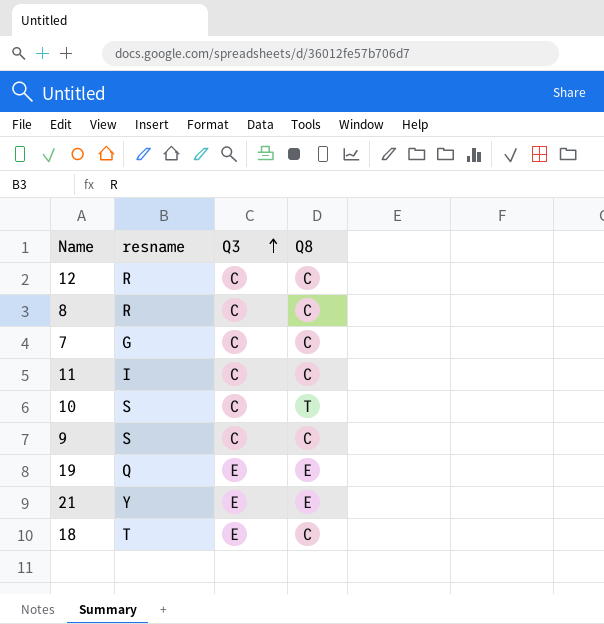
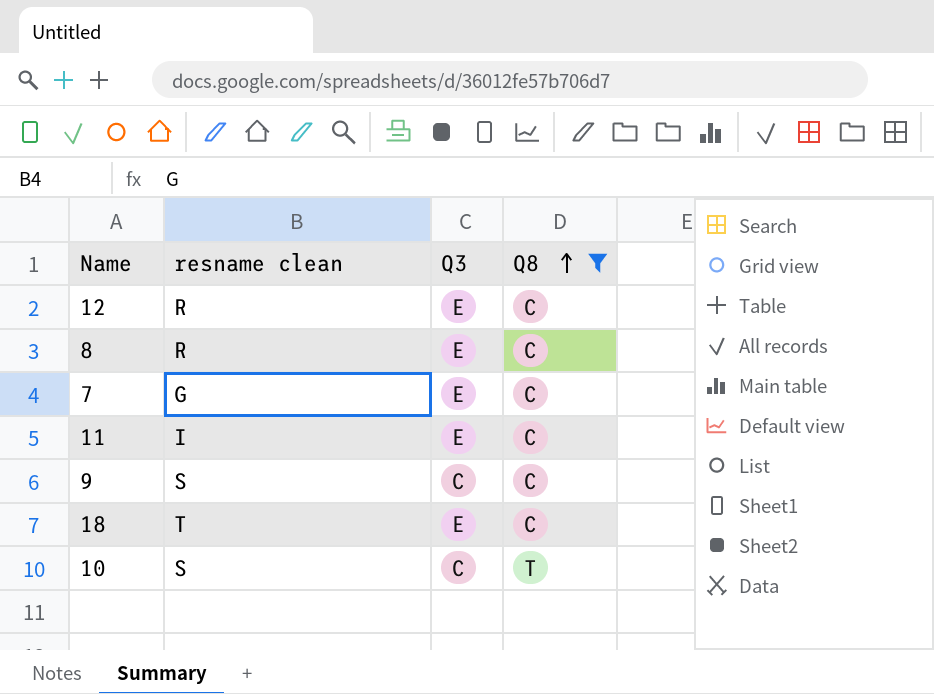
filter: none -> Q8 != E
row order: Q3 ascending -> Q8 ascending
column name: resname -> resname clean
12 | Q3: C -> E
8 | Q3: C -> E
7 | Q3: C -> E
11 | Q3: C -> E

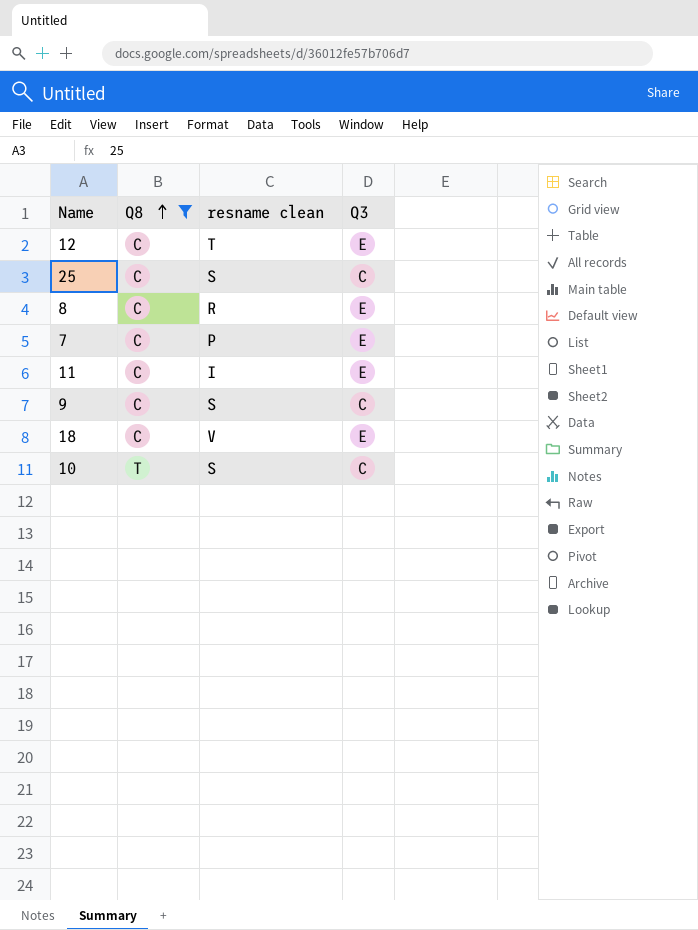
column Q8 | position: 4 -> 2
12 | resname clean: R -> T
row 25: none -> C | S | C
7 | resname clean: G -> P
18 | resname clean: T -> V

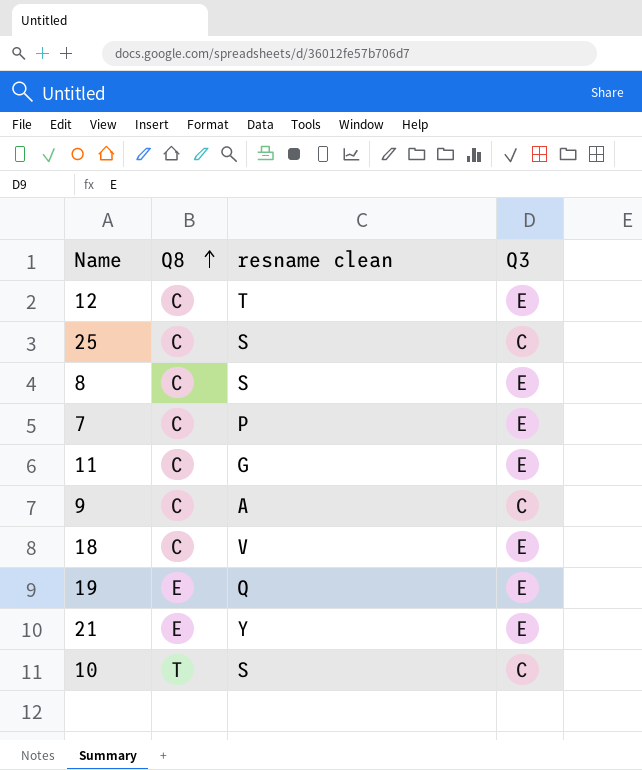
filter: Q8 != E -> none
8 | resname clean: R -> S
11 | resname clean: I -> G
9 | resname clean: S -> A

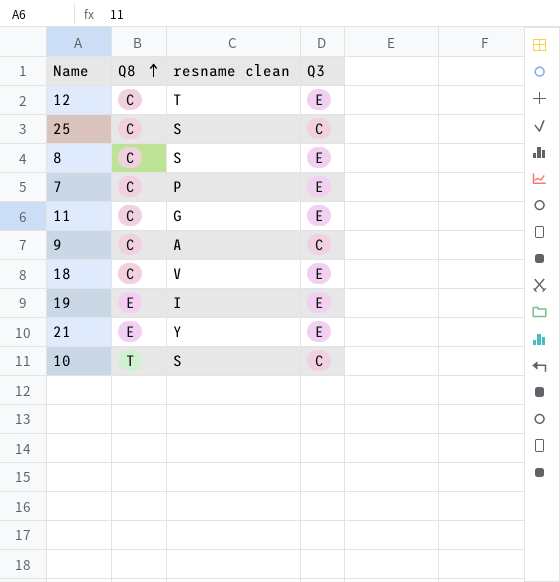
19 | resname clean: Q -> I

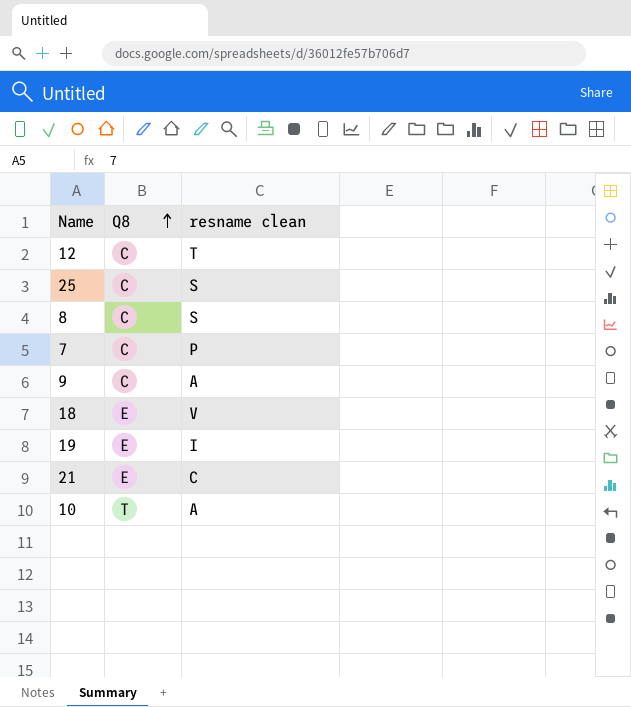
column Q3 | position: 4 -> none
row 11: C | G | E -> none
18 | Q8: C -> E
21 | resname clean: Y -> C
10 | resname clean: S -> A

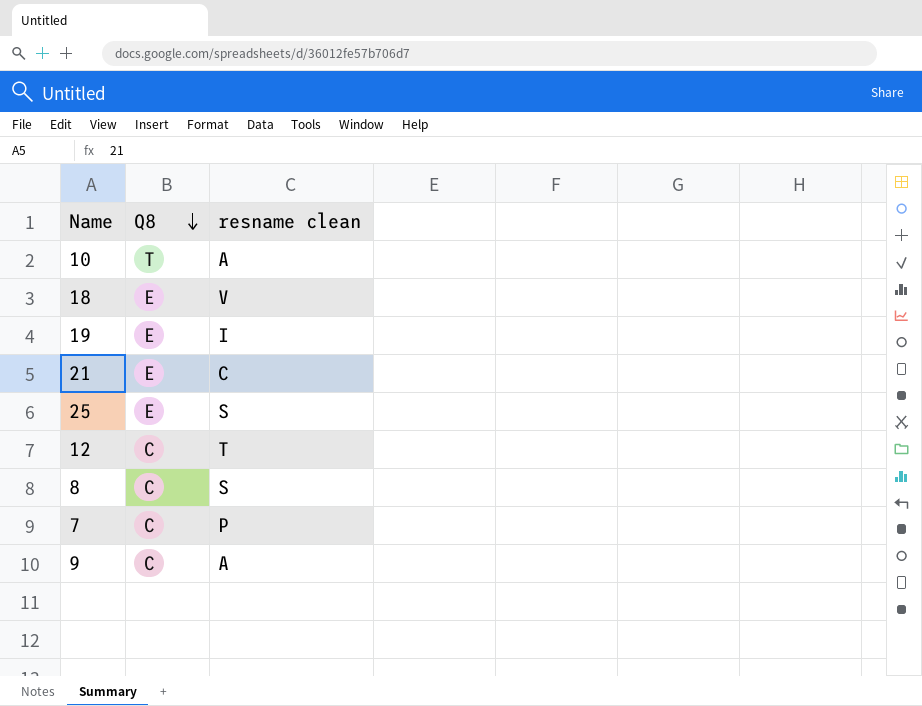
row order: Q8 ascending -> Q8 descending
25 | Q8: C -> E

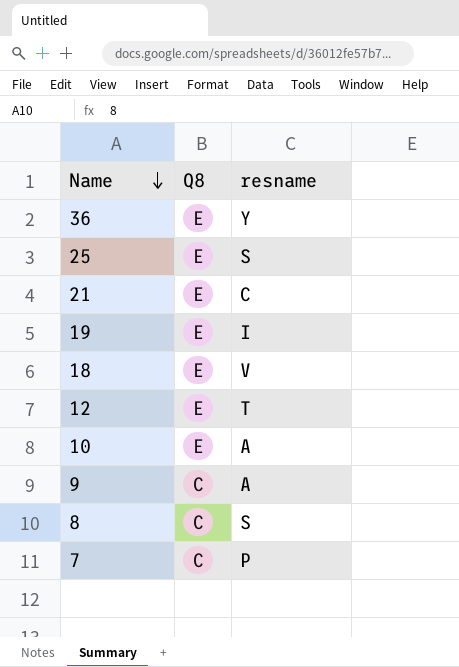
row order: Q8 descending -> Name descending
column name: resname clean -> resname
row 36: none -> E | Y
12 | Q8: C -> E
10 | Q8: T -> E

